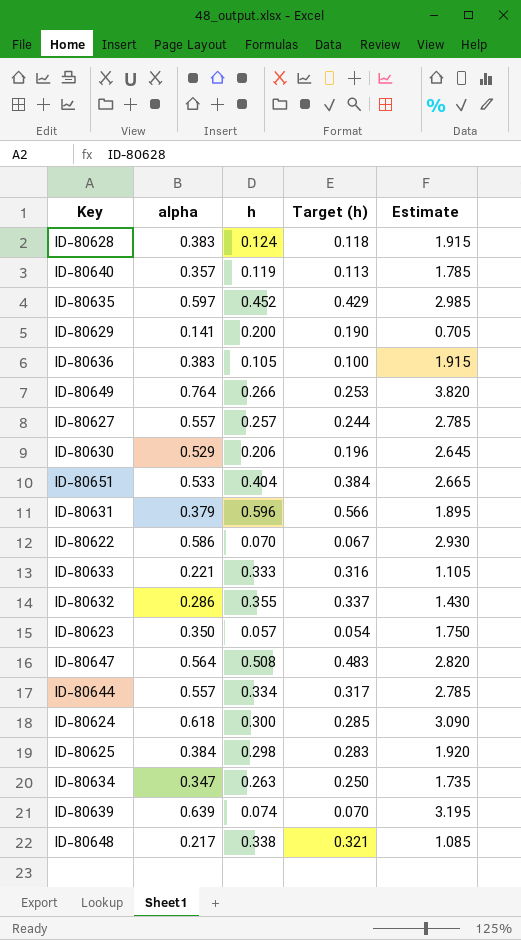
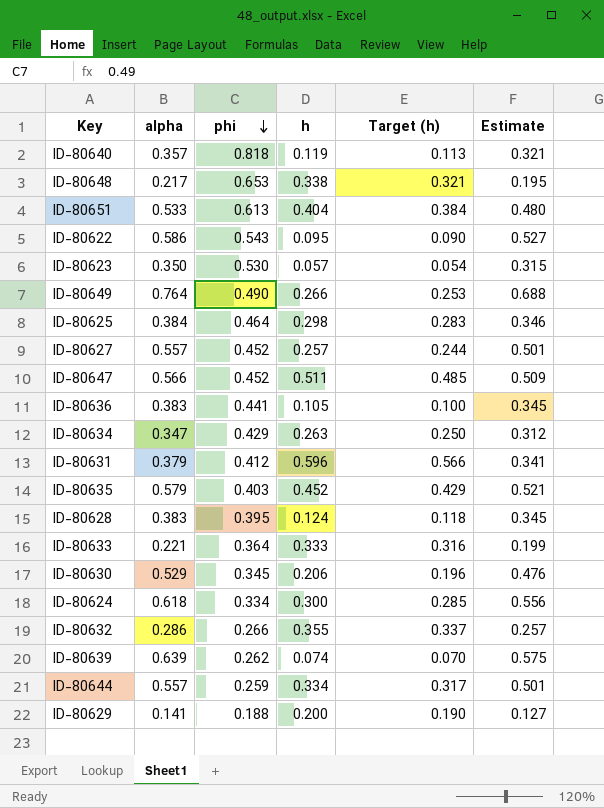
row order: none -> phi descending
column phi | position: none -> 3
column Estimate | formula: [alpha] * 5 -> [alpha] * 0.9
ID-80622 | h: 0.070 -> 0.095
ID-80622 | Target (h): 0.067 -> 0.090
ID-80647 | alpha: 0.564 -> 0.566
ID-80647 | h: 0.508 -> 0.511
ID-80647 | Target (h): 0.483 -> 0.485
ID-80635 | alpha: 0.597 -> 0.579

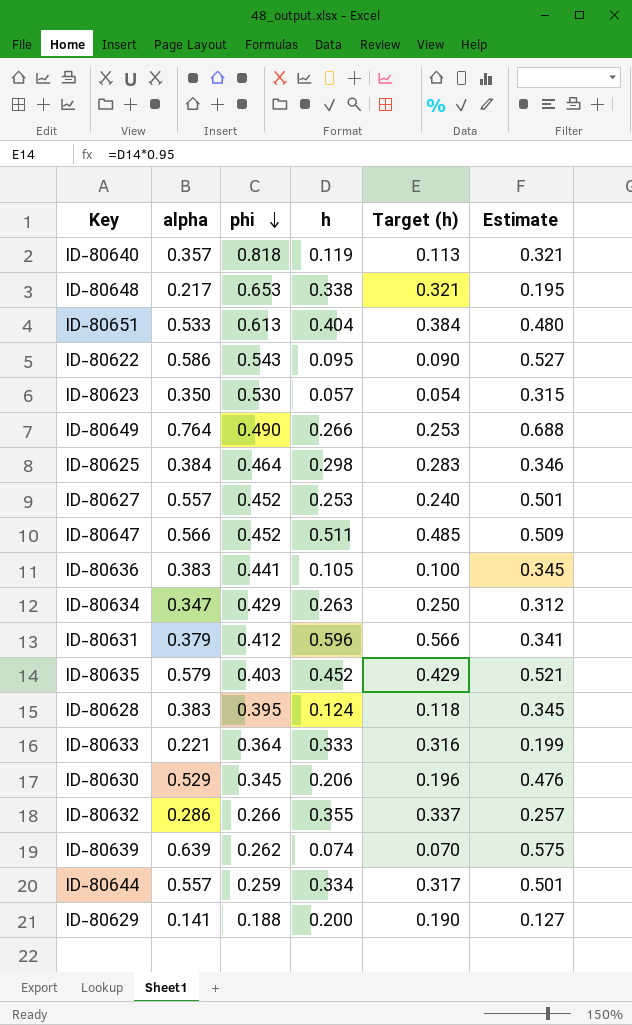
row ID-80624: 0.618 | 0.334 | 0.300 | 0.285 | 0.556 -> none
ID-80627 | h: 0.257 -> 0.253
ID-80627 | Target (h): 0.244 -> 0.240

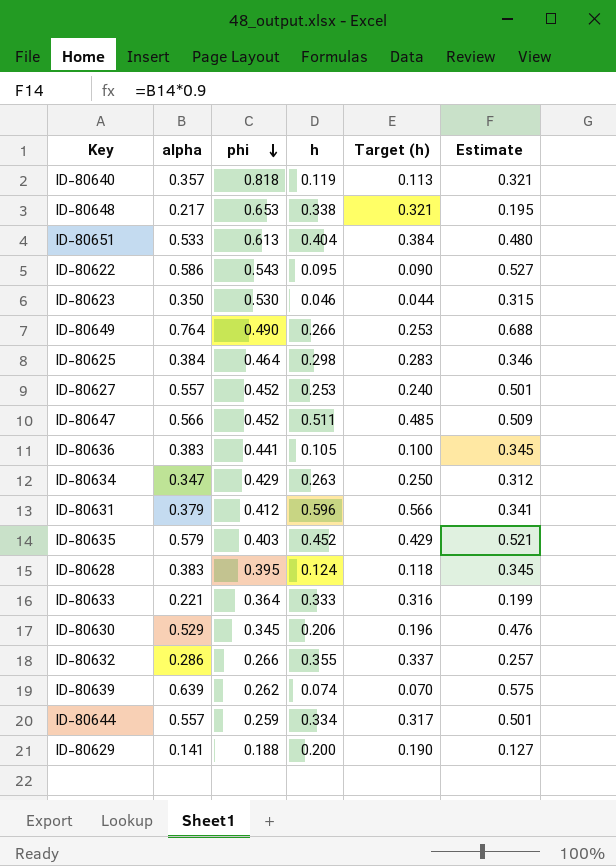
ID-80623 | h: 0.057 -> 0.046
ID-80623 | Target (h): 0.054 -> 0.044

